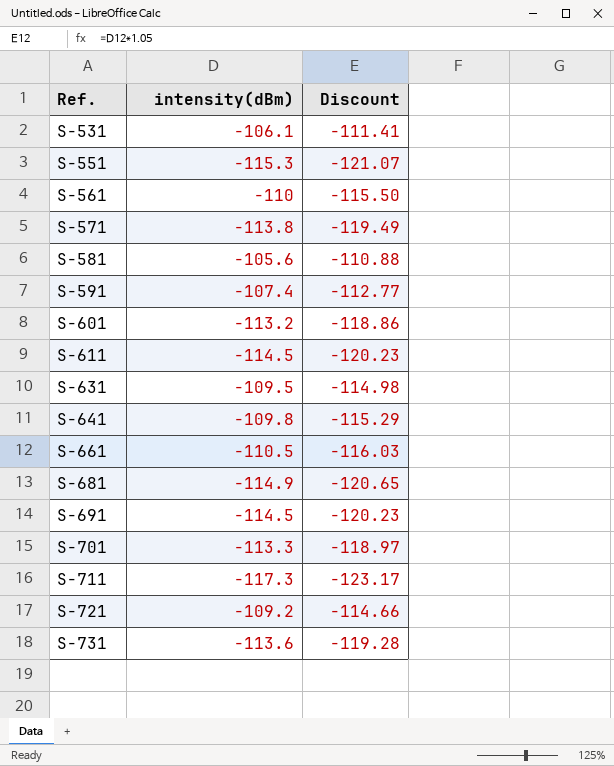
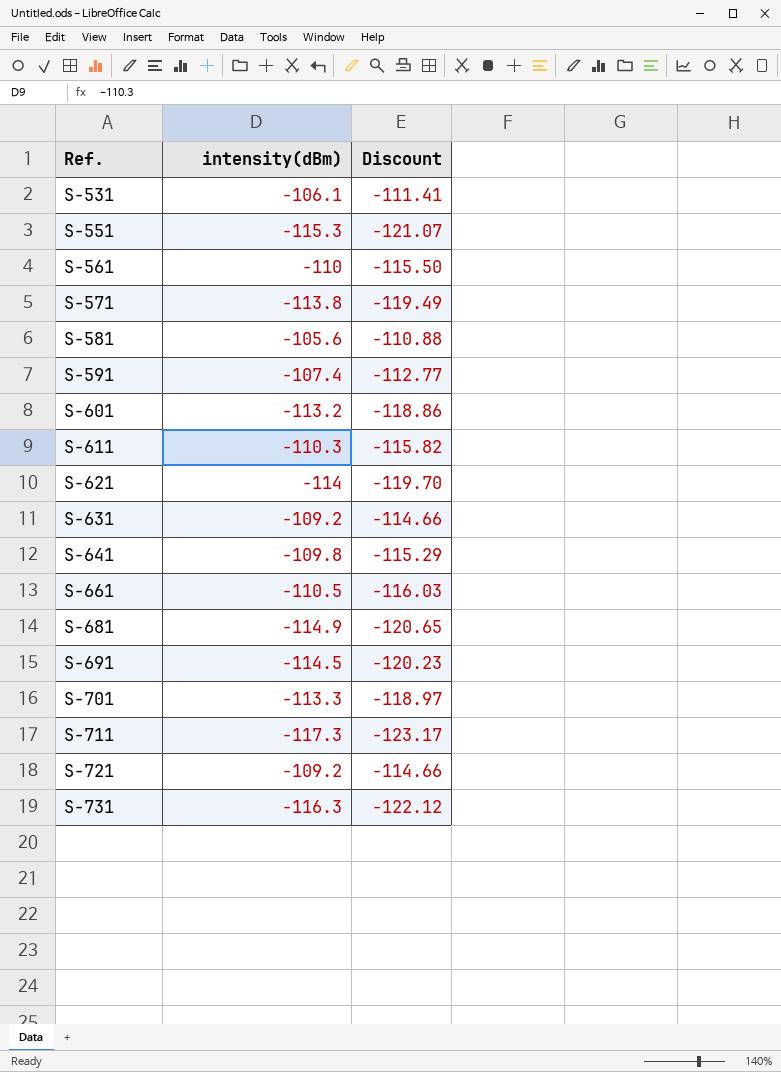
S-611 | intensity(dBm): -114.5 -> -110.3
S-611 | Discount: -120.23 -> -115.82
row S-621: none -> -114 | -119.70
S-631 | intensity(dBm): -109.5 -> -109.2
S-631 | Discount: -114.98 -> -114.66
S-731 | intensity(dBm): -113.6 -> -116.3
S-731 | Discount: -119.28 -> -122.12

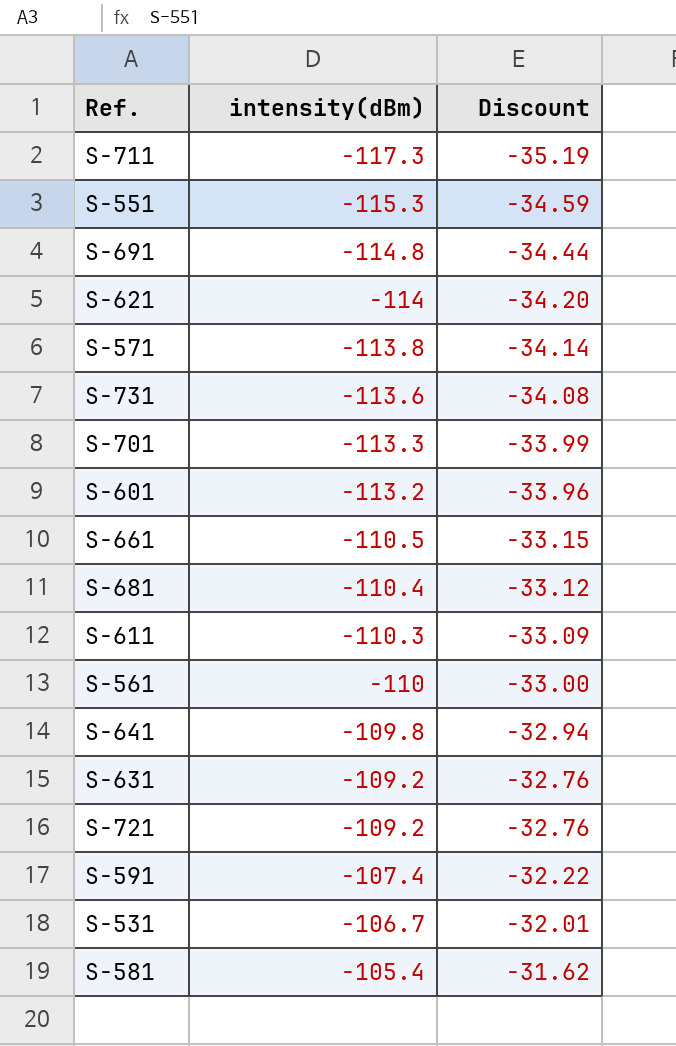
row order: Ref. ascending -> intensity(dBm) ascending
column Discount | formula: [intensity(dBm)] * 1.05 -> [intensity(dBm)] * 0.3
S-691 | intensity(dBm): -114.5 -> -114.8
S-731 | intensity(dBm): -116.3 -> -113.6
S-681 | intensity(dBm): -114.9 -> -110.4
S-531 | intensity(dBm): -106.1 -> -106.7
S-581 | intensity(dBm): -105.6 -> -105.4

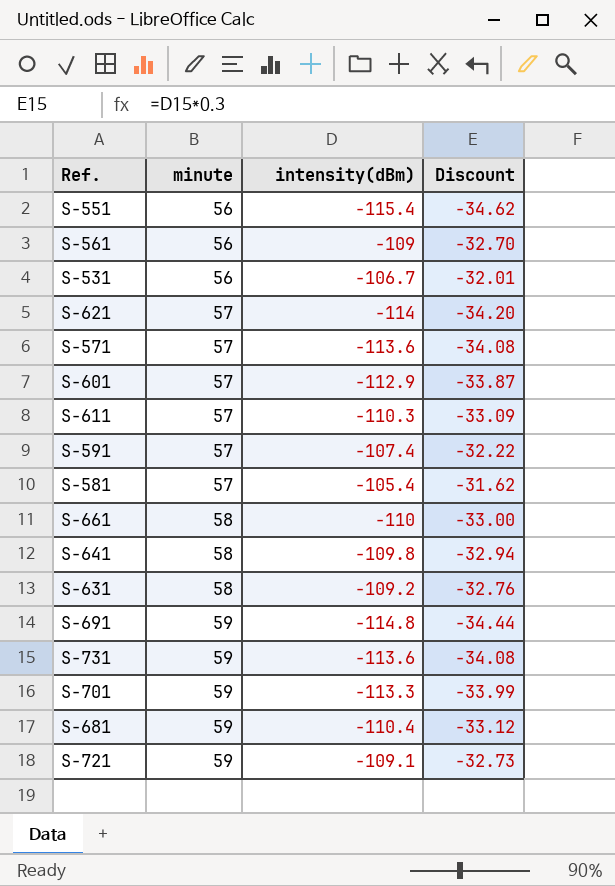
row order: intensity(dBm) ascending -> minute ascending
column minute | position: none -> 2
row S-711: -117.3 | -35.19 -> none
S-551 | intensity(dBm): -115.3 -> -115.4
S-551 | Discount: -34.59 -> -34.62
S-561 | intensity(dBm): -110 -> -109
S-561 | Discount: -33.00 -> -32.70
S-571 | intensity(dBm): -113.8 -> -113.6
S-571 | Discount: -34.14 -> -34.08
S-601 | intensity(dBm): -113.2 -> -112.9
S-601 | Discount: -33.96 -> -33.87
S-661 | intensity(dBm): -110.5 -> -110
S-661 | Discount: -33.15 -> -33.00
S-721 | intensity(dBm): -109.2 -> -109.1
S-721 | Discount: -32.76 -> -32.73

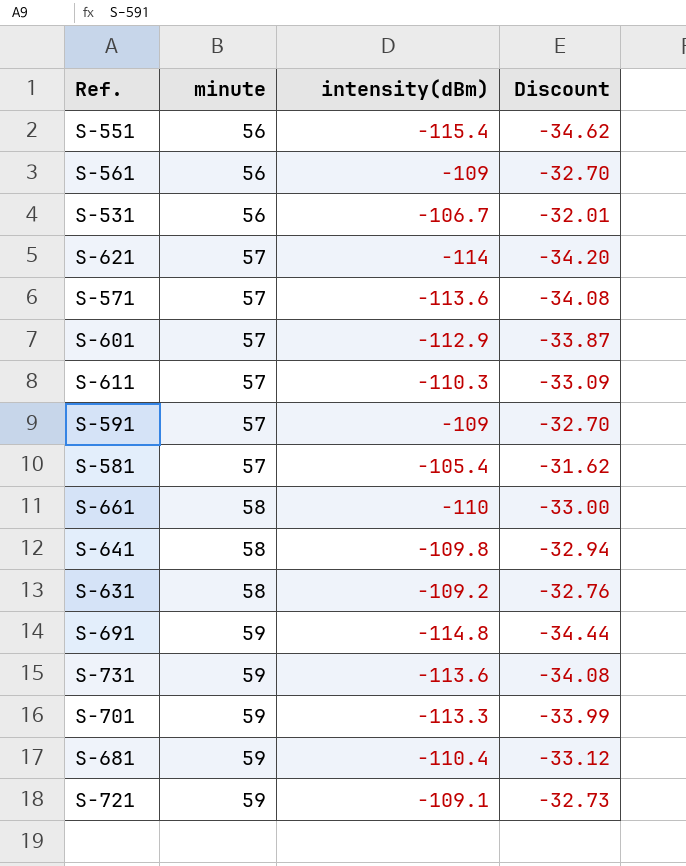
S-591 | intensity(dBm): -107.4 -> -109
S-591 | Discount: -32.22 -> -32.70

